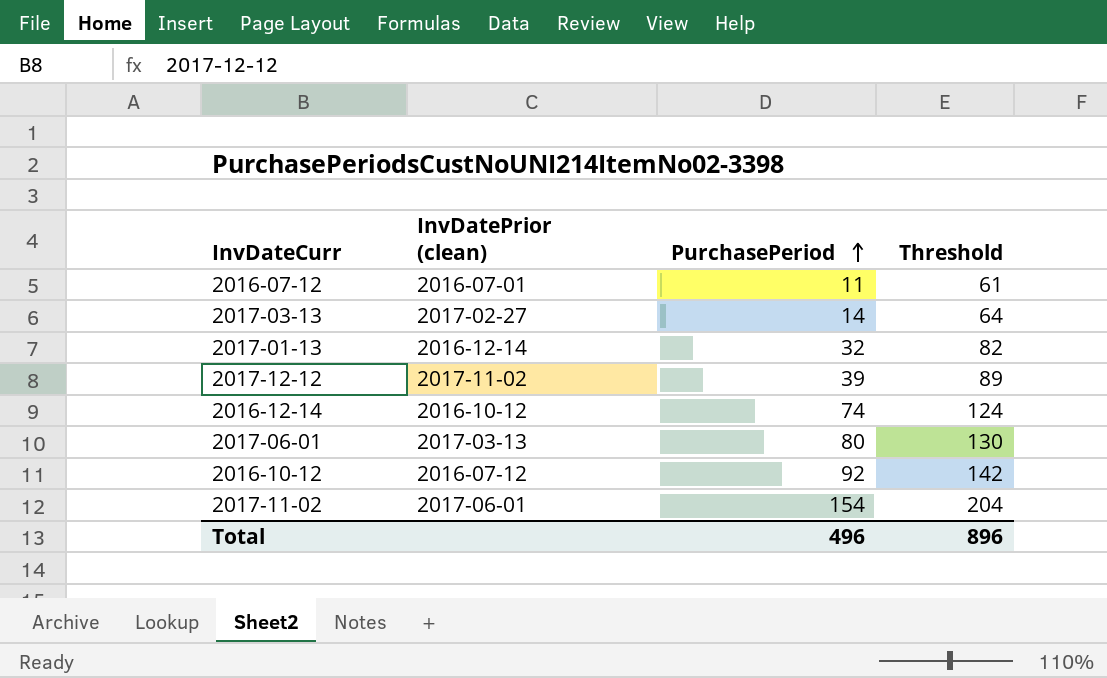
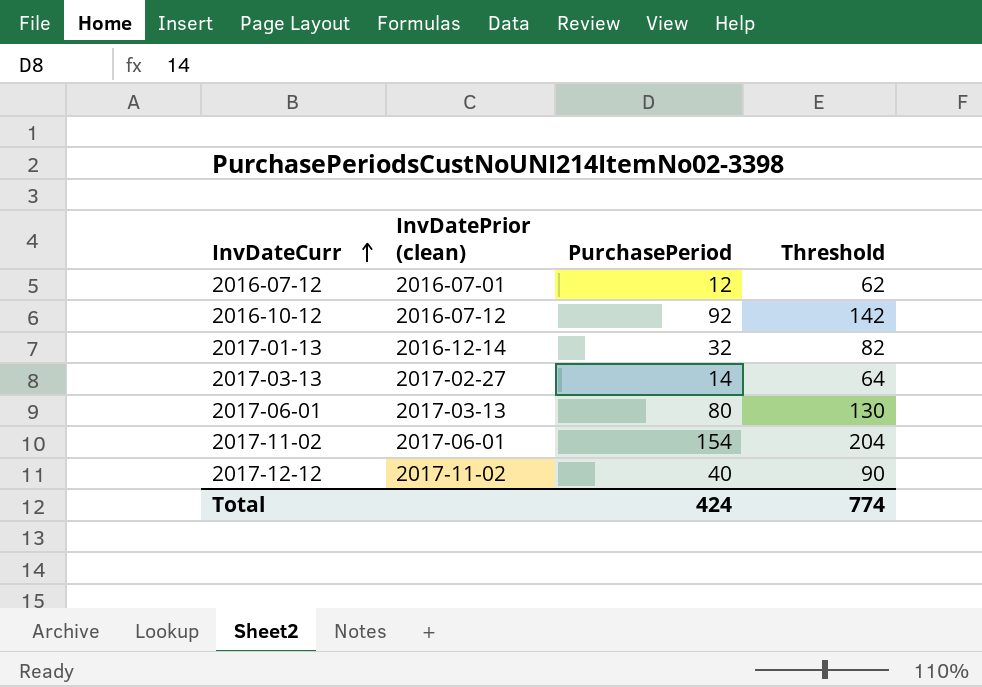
row order: PurchasePeriod ascending -> InvDateCurr ascending
row 2016-12-14: 2016-10-12 | 74 | 124 -> none
2016-07-12 | PurchasePeriod: 11 -> 12
2016-07-12 | Threshold: 61 -> 62
2017-12-12 | PurchasePeriod: 39 -> 40
2017-12-12 | Threshold: 89 -> 90
Total | PurchasePeriod: 496 -> 424
Total | Threshold: 896 -> 774

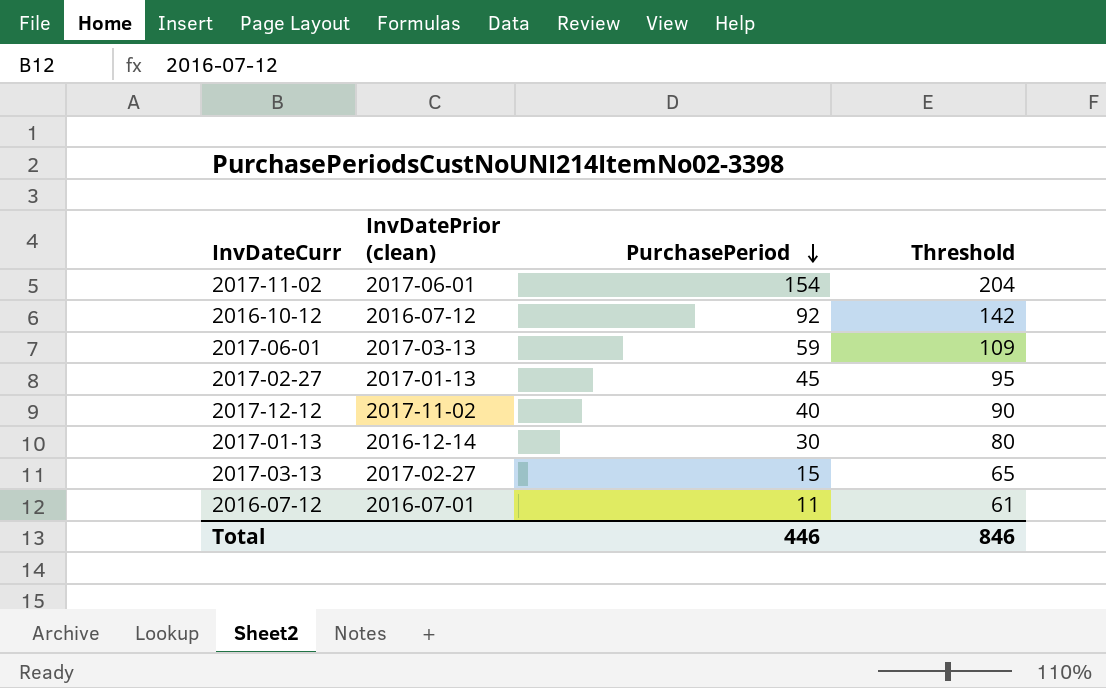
row order: InvDateCurr ascending -> PurchasePeriod descending
2017-06-01 | PurchasePeriod: 80 -> 59
2017-06-01 | Threshold: 130 -> 109
row 2017-02-27: none -> 2017-01-13 | 45 | 95
2017-01-13 | PurchasePeriod: 32 -> 30
2017-01-13 | Threshold: 82 -> 80
2017-03-13 | PurchasePeriod: 14 -> 15
2017-03-13 | Threshold: 64 -> 65
2016-07-12 | PurchasePeriod: 12 -> 11
2016-07-12 | Threshold: 62 -> 61
Total | PurchasePeriod: 424 -> 446
Total | Threshold: 774 -> 846

